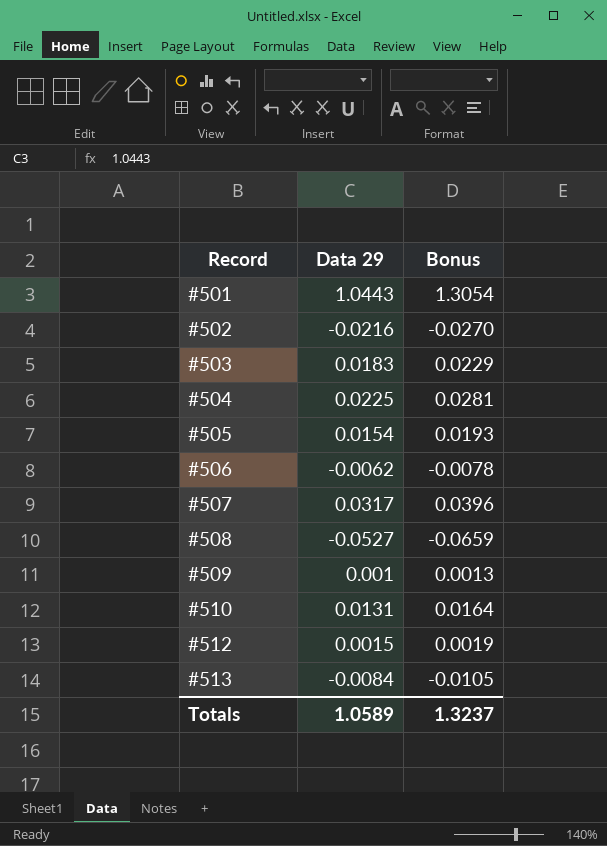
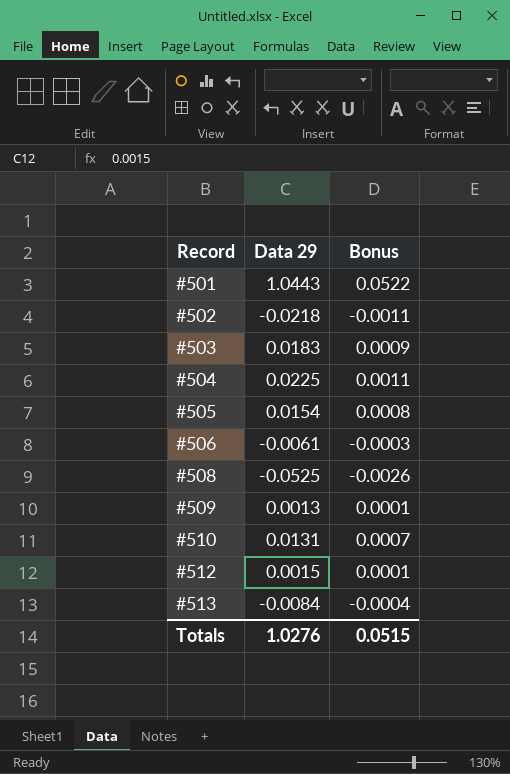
column Bonus | formula: [Data 29] * 1.25 -> [Data 29] * 0.05
row #507: 0.0317 | 0.0396 -> none
#502 | Data 29: -0.0216 -> -0.0218
#506 | Data 29: -0.0062 -> -0.0061
#508 | Data 29: -0.0527 -> -0.0525
#509 | Data 29: 0.001 -> 0.0013
Totals | Data 29: 1.0589 -> 1.0276
Totals | Bonus: 1.3237 -> 0.0515

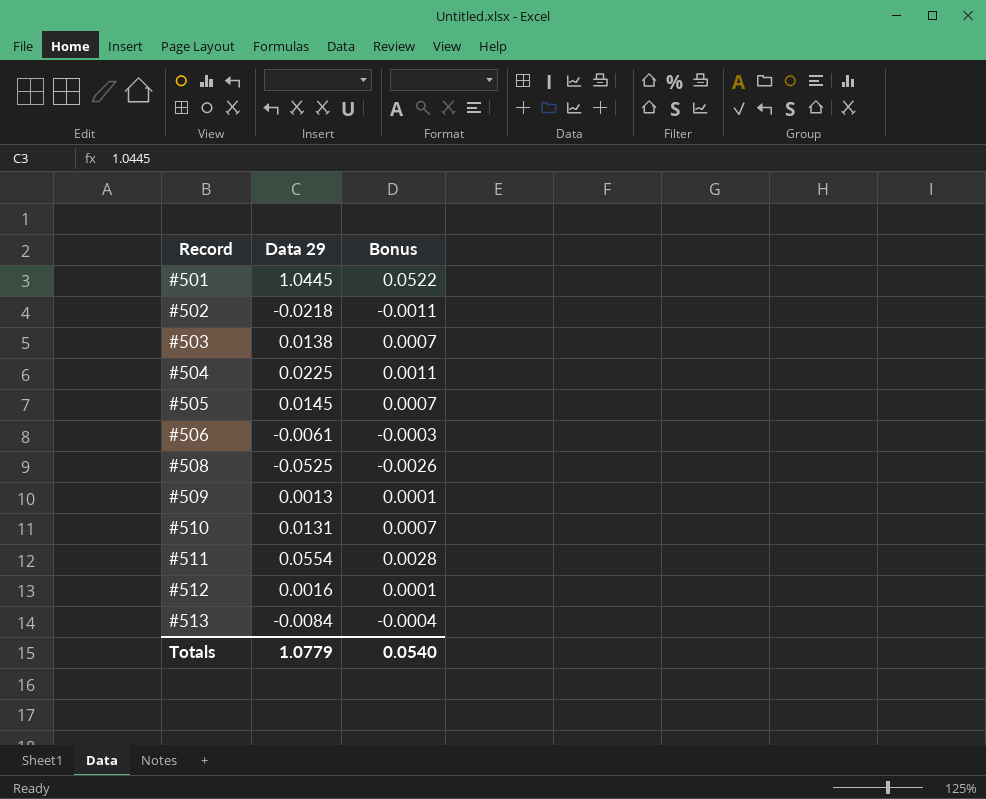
#501 | Data 29: 1.0443 -> 1.0445
#503 | Data 29: 0.0183 -> 0.0138
#503 | Bonus: 0.0009 -> 0.0007
#505 | Data 29: 0.0154 -> 0.0145
#505 | Bonus: 0.0008 -> 0.0007
row #511: none -> 0.0554 | 0.0028
#512 | Data 29: 0.0015 -> 0.0016
Totals | Data 29: 1.0276 -> 1.0779
Totals | Bonus: 0.0515 -> 0.0540

